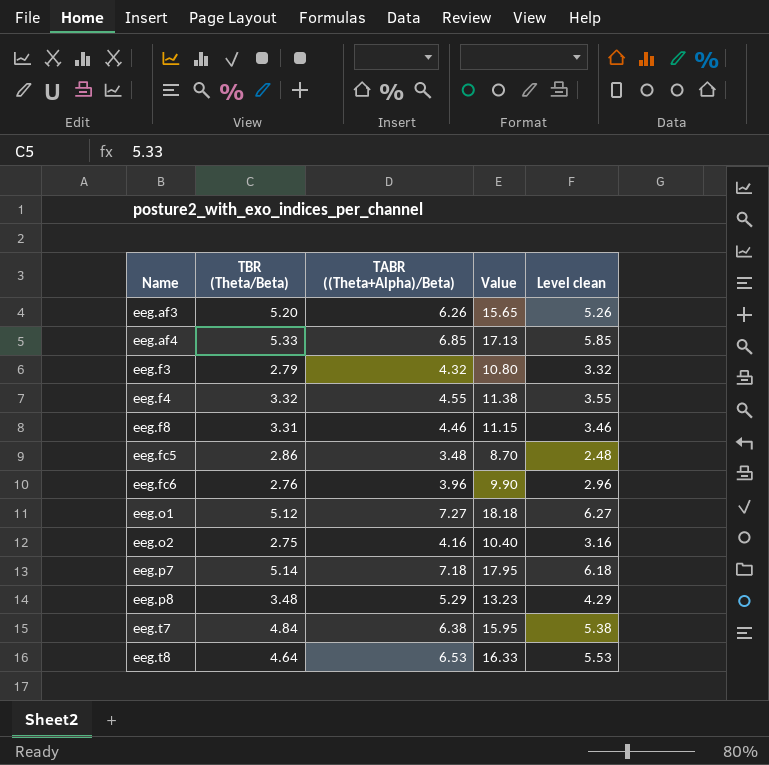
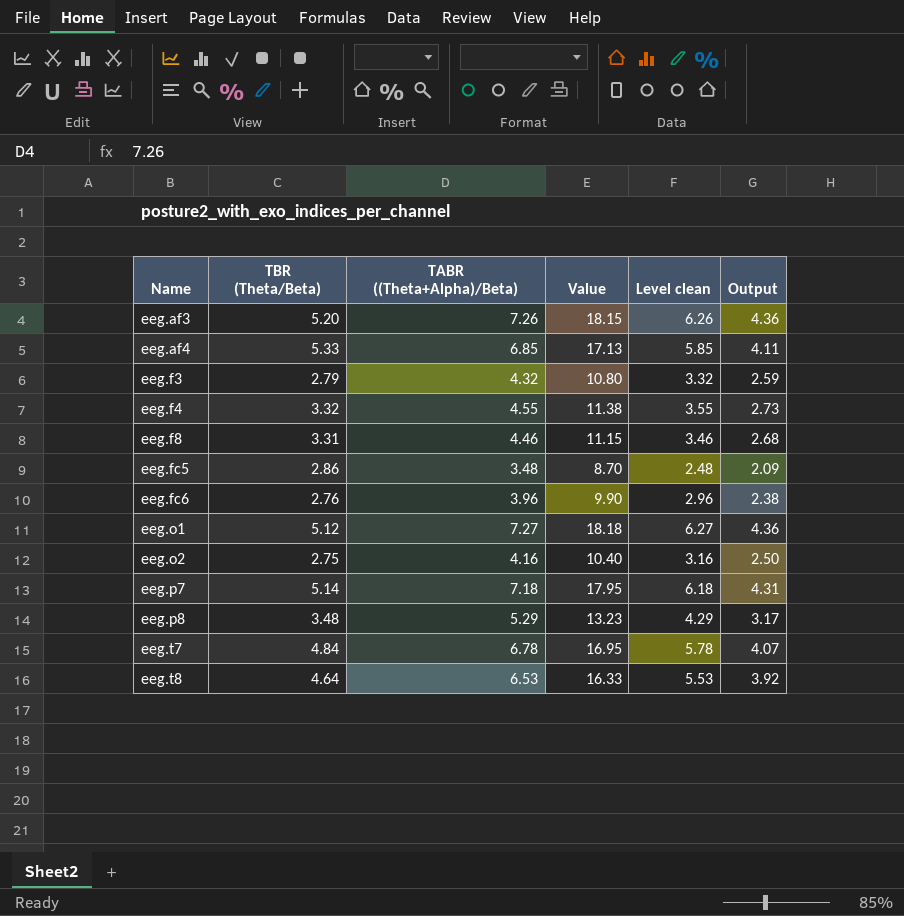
column Output | formula: none -> [TABR ((Theta+Alpha)/Beta)] * 0.6
eeg.af3 | TABR ((Theta+Alpha)/Beta): 6.26 -> 7.26
eeg.af3 | Value: 15.65 -> 18.15
eeg.af3 | Level clean: 5.26 -> 6.26
eeg.t7 | TABR ((Theta+Alpha)/Beta): 6.38 -> 6.78
eeg.t7 | Value: 15.95 -> 16.95
eeg.t7 | Level clean: 5.38 -> 5.78

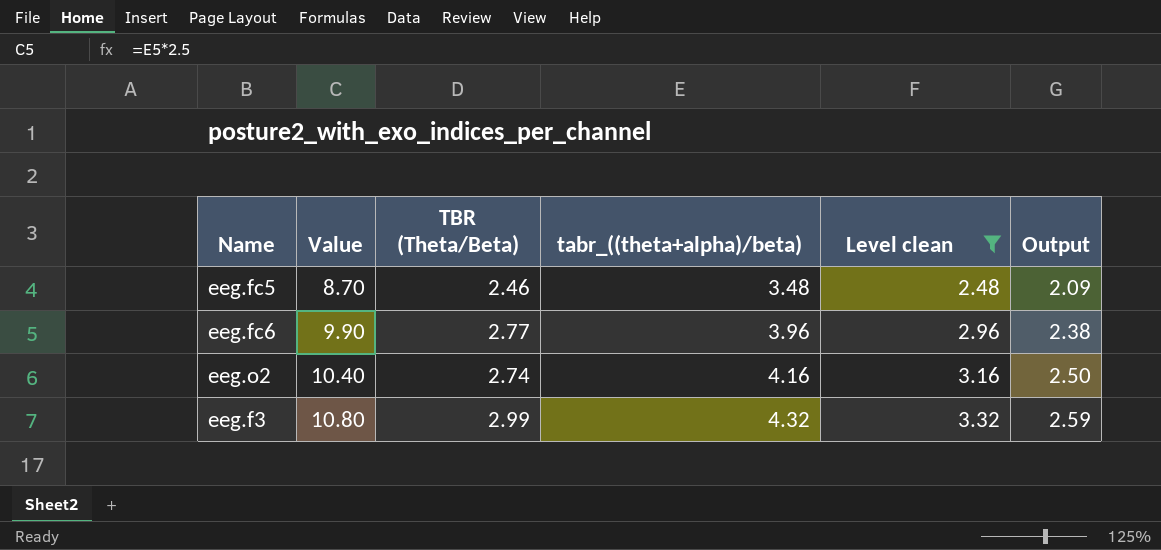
filter: none -> Level clean <= 3.32
row order: Name ascending -> Value ascending
column Value | position: 4 -> 2
column name: TABR ((Theta+Alpha)/Beta) -> tabr_((theta+alpha)/beta)
eeg.fc5 | TBR (Theta/Beta): 2.86 -> 2.46
eeg.fc6 | TBR (Theta/Beta): 2.76 -> 2.77
eeg.o2 | TBR (Theta/Beta): 2.75 -> 2.74
eeg.f3 | TBR (Theta/Beta): 2.79 -> 2.99

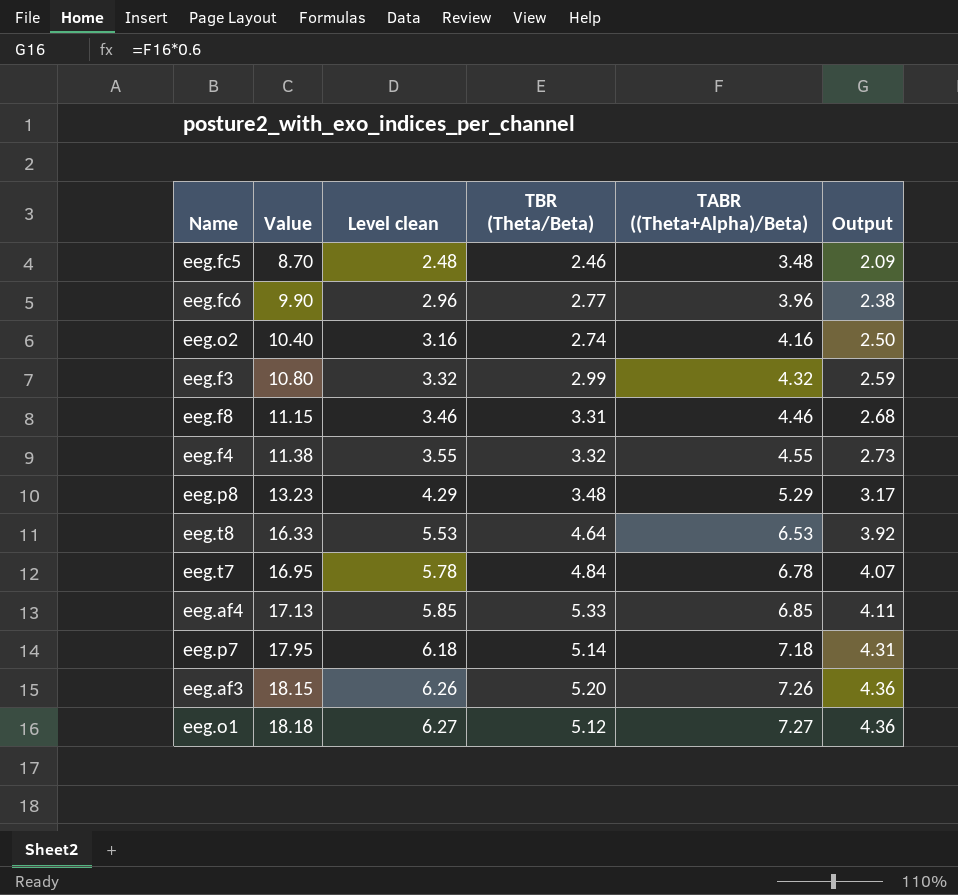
filter: Level clean <= 3.32 -> none
column Level clean | position: 5 -> 3
column name: tabr_((theta+alpha)/beta) -> TABR ((Theta+Alpha)/Beta)

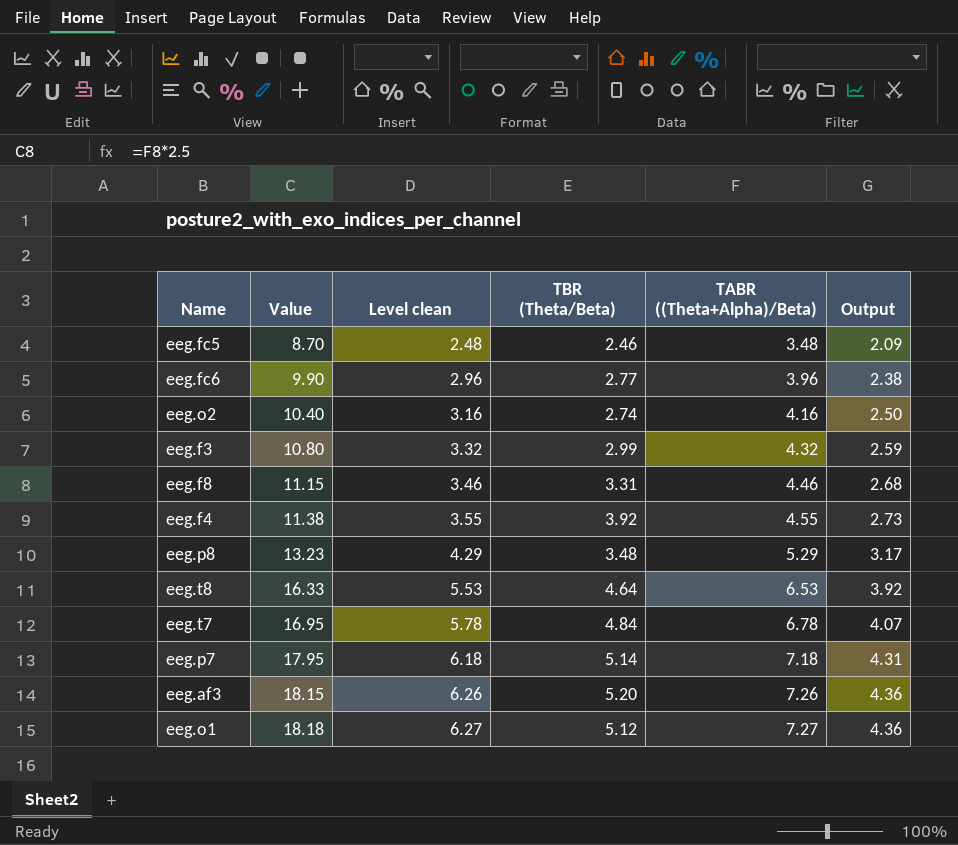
row eeg.af4: 17.13 | 5.85 | 5.33 | 6.85 | 4.11 -> none
eeg.f4 | TBR (Theta/Beta): 3.32 -> 3.92

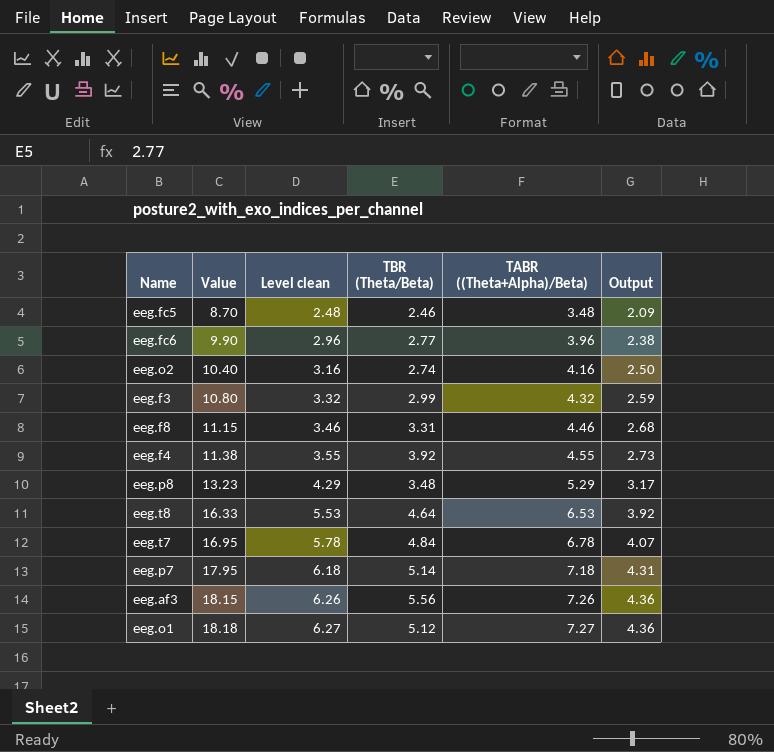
eeg.af3 | TBR (Theta/Beta): 5.20 -> 5.56

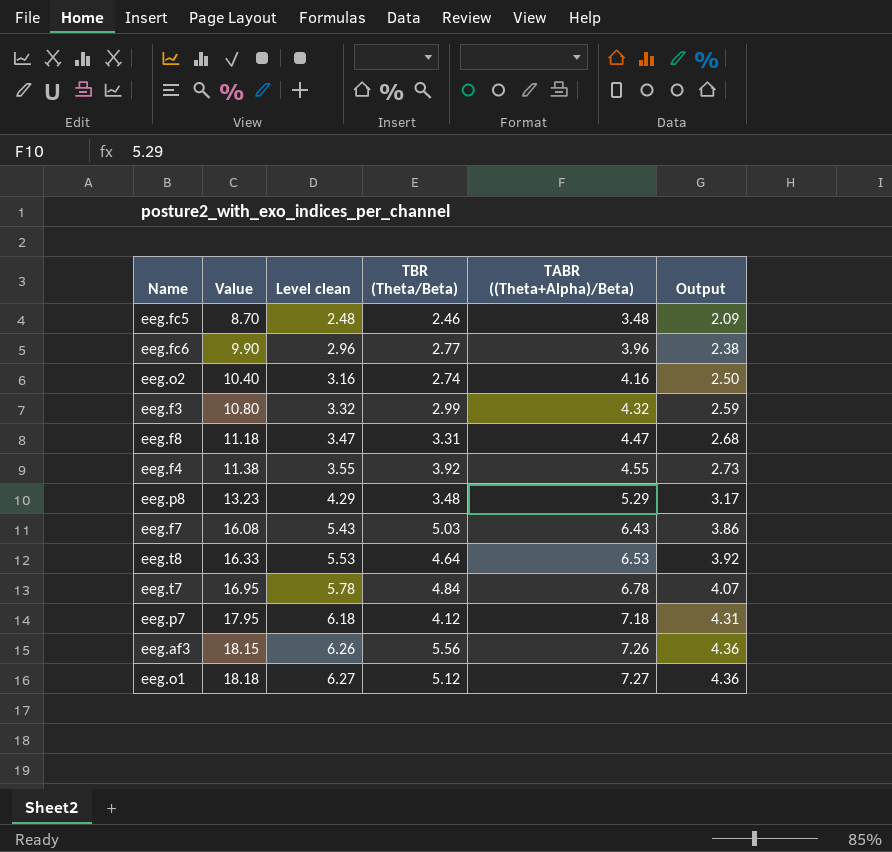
eeg.f8 | Value: 11.15 -> 11.18
eeg.f8 | Level clean: 3.46 -> 3.47
eeg.f8 | TABR ((Theta+Alpha)/Beta): 4.46 -> 4.47
row eeg.f7: none -> 16.08 | 5.43 | 5.03 | 6.43 | 3.86
eeg.p7 | TBR (Theta/Beta): 5.14 -> 4.12

